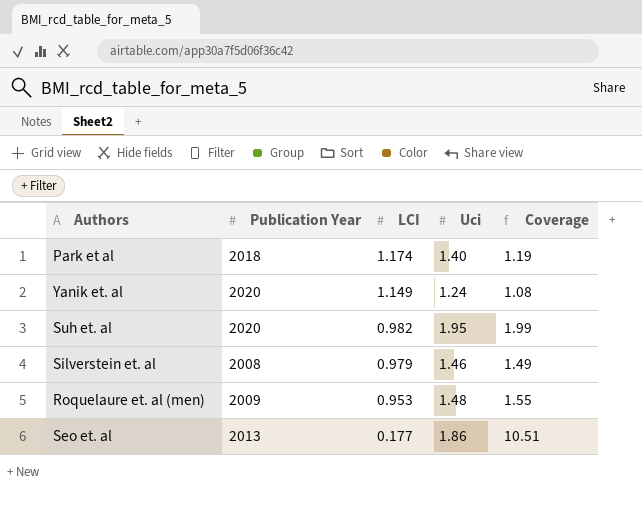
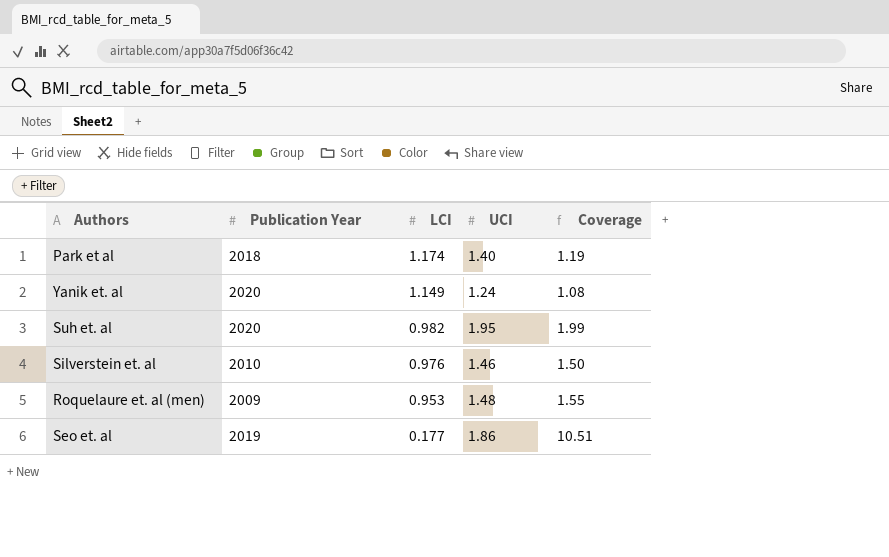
column name: Uci -> UCI
Silverstein et. al | Publication Year: 2008 -> 2010
Silverstein et. al | LCI: 0.979 -> 0.976
Silverstein et. al | Coverage: 1.49 -> 1.50
Seo et. al | Publication Year: 2013 -> 2019

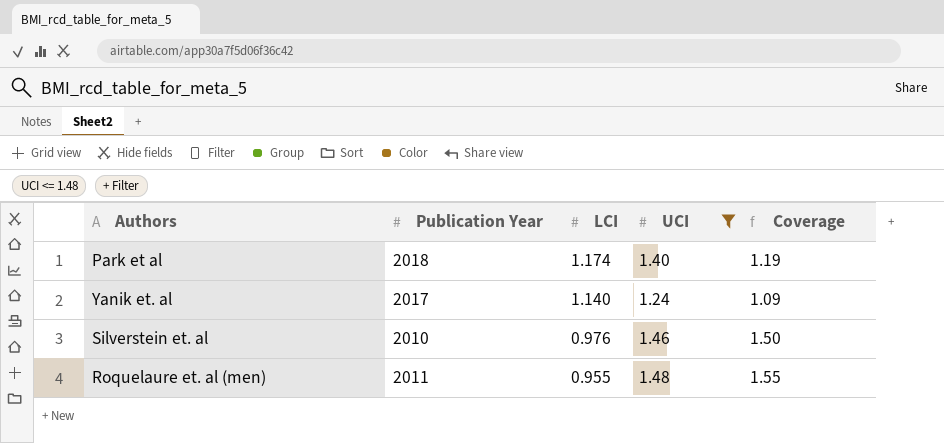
filter: none -> UCI <= 1.48
Yanik et. al | Publication Year: 2020 -> 2017
Yanik et. al | LCI: 1.149 -> 1.140
Yanik et. al | Coverage: 1.08 -> 1.09
Roquelaure et. al (men) | Publication Year: 2009 -> 2011
Roquelaure et. al (men) | LCI: 0.953 -> 0.955

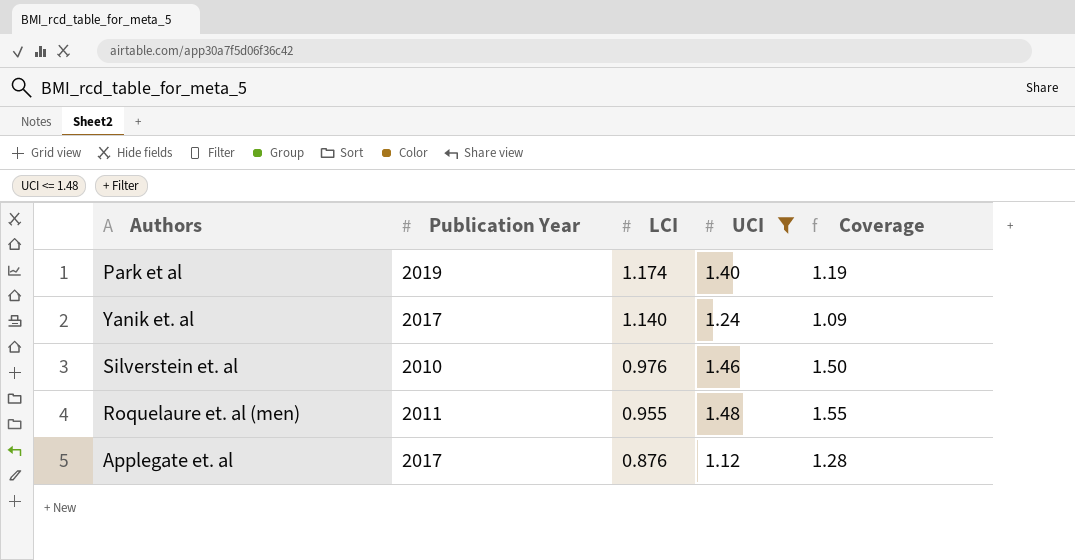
Park et al | Publication Year: 2018 -> 2019
row Applegate et. al: none -> 2017 | 0.876 | 1.12 | 1.28

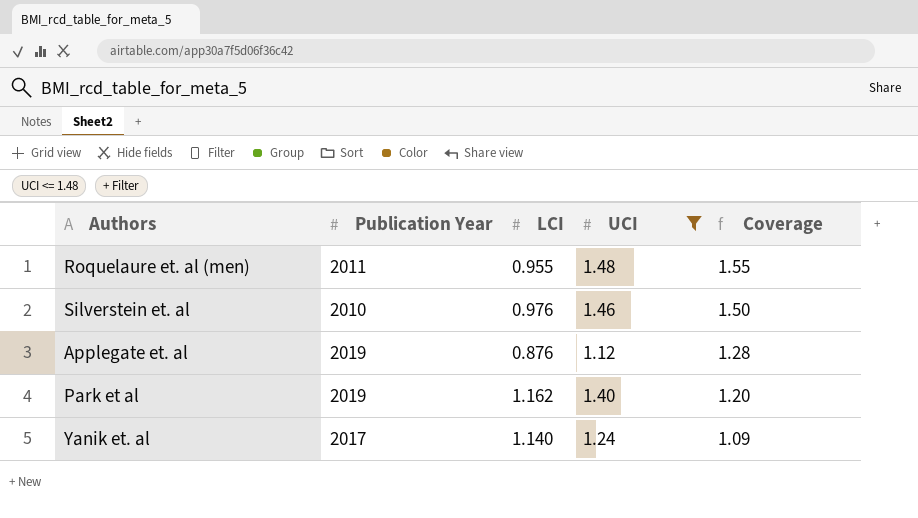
row order: LCI descending -> Coverage descending
Applegate et. al | Publication Year: 2017 -> 2019
Park et al | LCI: 1.174 -> 1.162
Park et al | Coverage: 1.19 -> 1.20

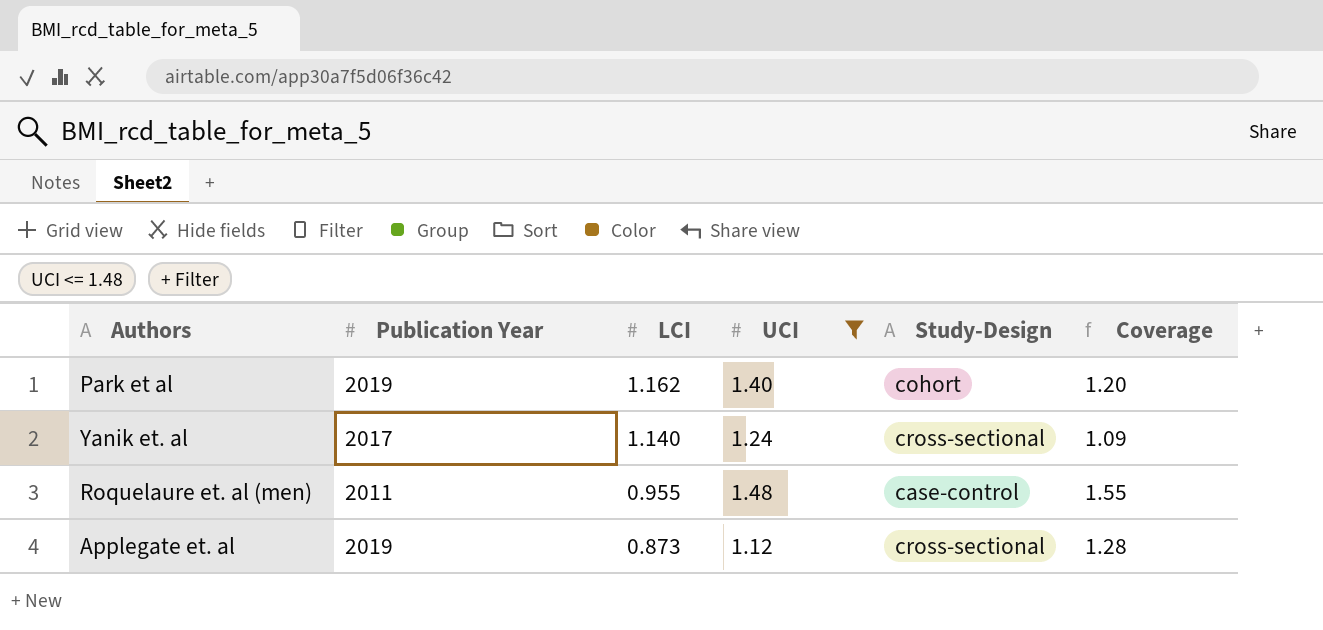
row order: Coverage descending -> LCI descending
column Study-Design | position: none -> 5
row Silverstein et. al: 2010 | 0.976 | 1.46 | 1.50 -> none
Applegate et. al | LCI: 0.876 -> 0.873

